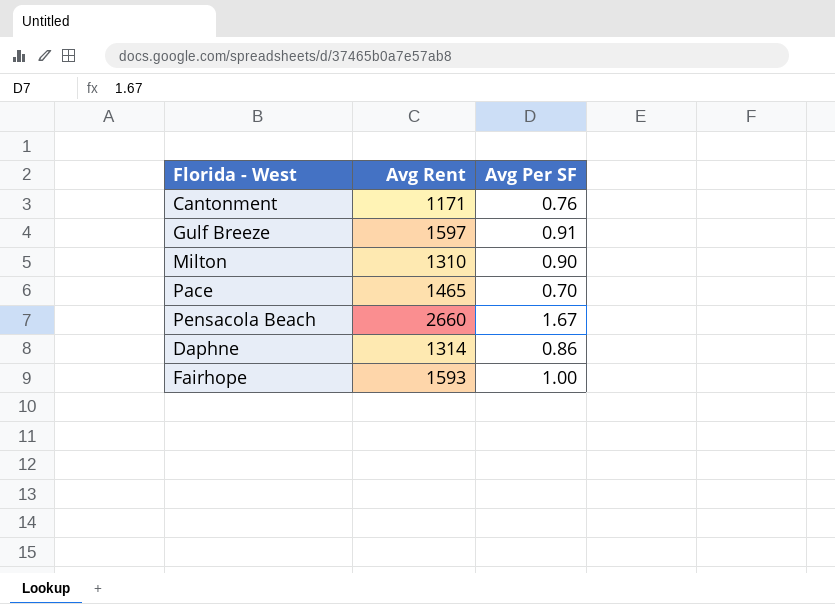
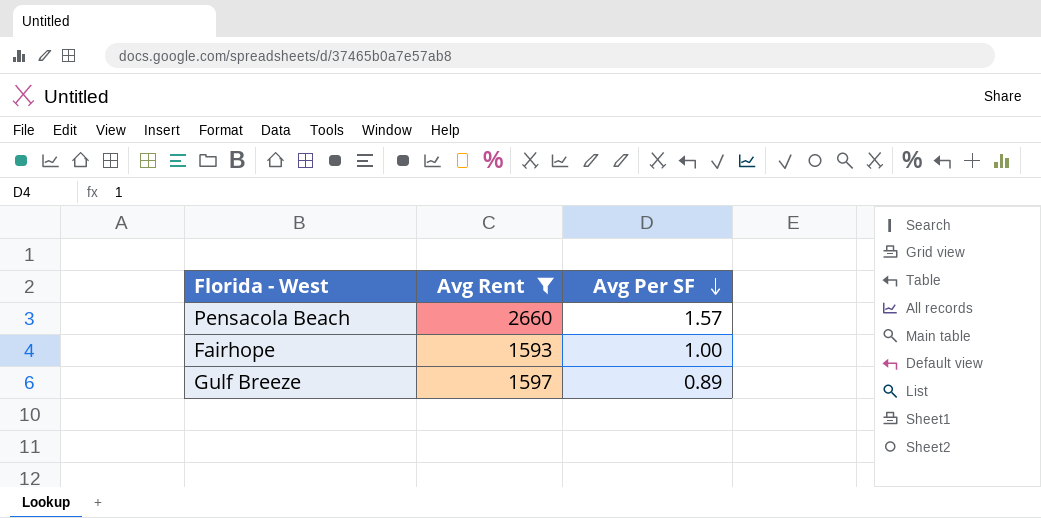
filter: none -> Avg Rent >= 1593
row order: none -> Avg Per SF descending
Pensacola Beach | Avg Per SF: 1.67 -> 1.57
Gulf Breeze | Avg Per SF: 0.91 -> 0.89

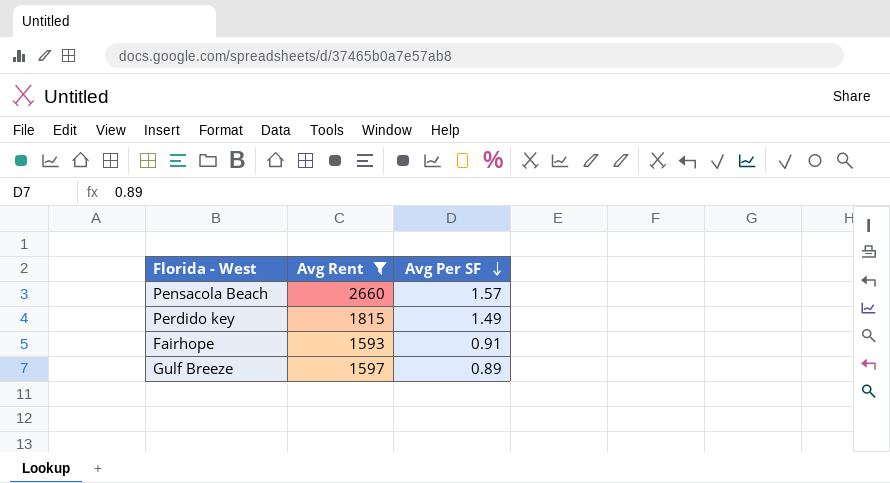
row Perdido key: none -> 1815 | 1.49
Fairhope | Avg Per SF: 1.00 -> 0.91

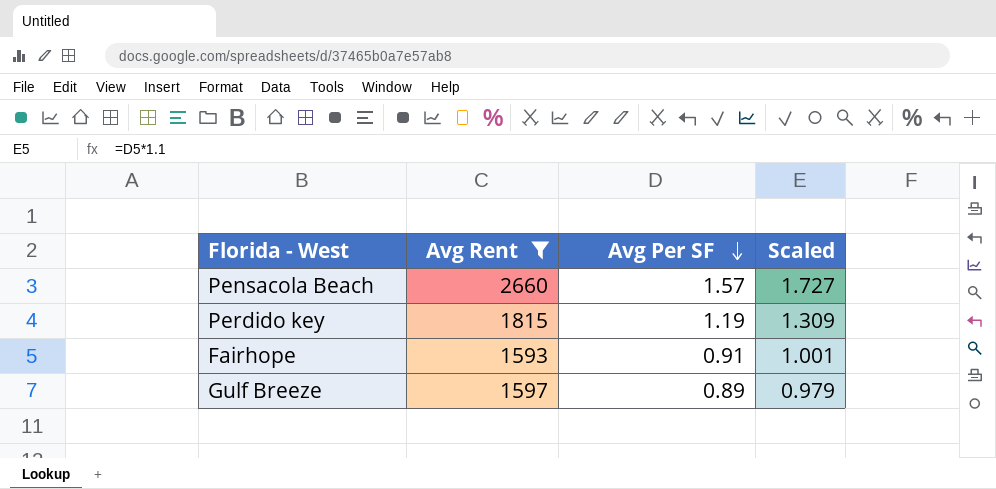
column Scaled | formula: none -> [Avg Per SF] * 1.1
Perdido key | Avg Per SF: 1.49 -> 1.19

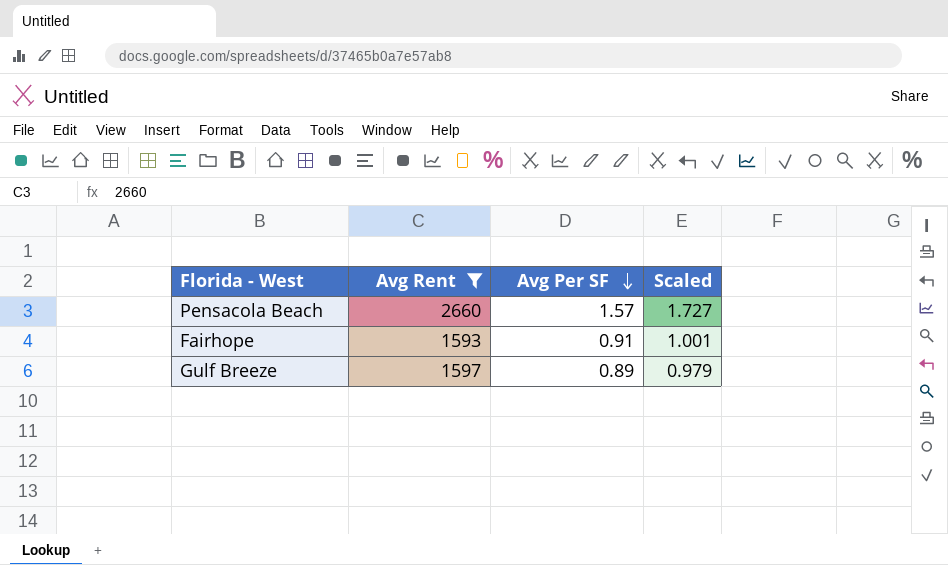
row Perdido key: 1815 | 1.19 | 1.309 -> none

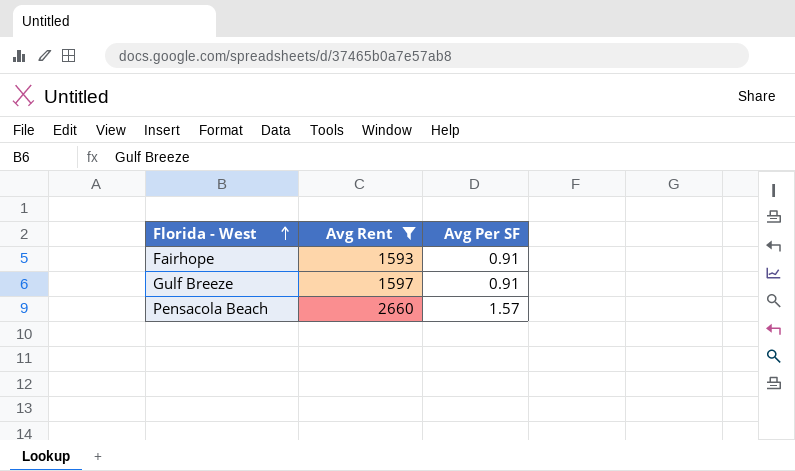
row order: Avg Per SF descending -> Florida - West ascending
column Scaled | formula: [Avg Per SF] * 1.1 -> none
Gulf Breeze | Avg Per SF: 0.89 -> 0.91

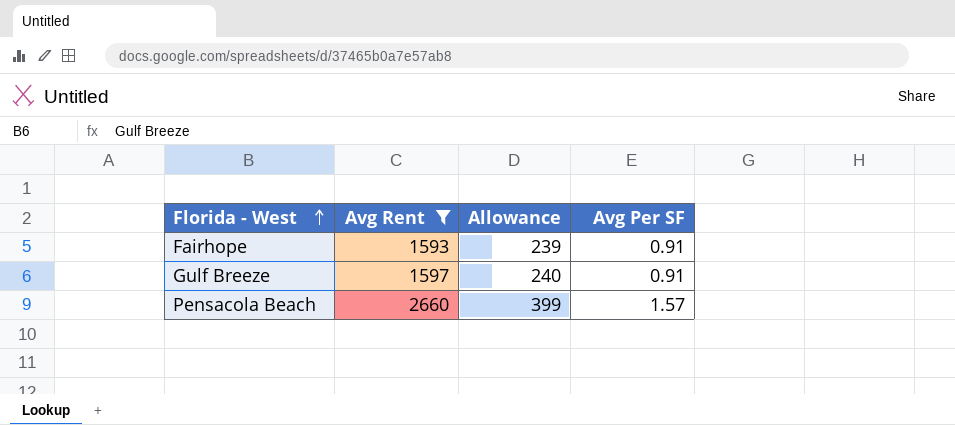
column Allowance | formula: none -> [Avg Rent] * 0.15

